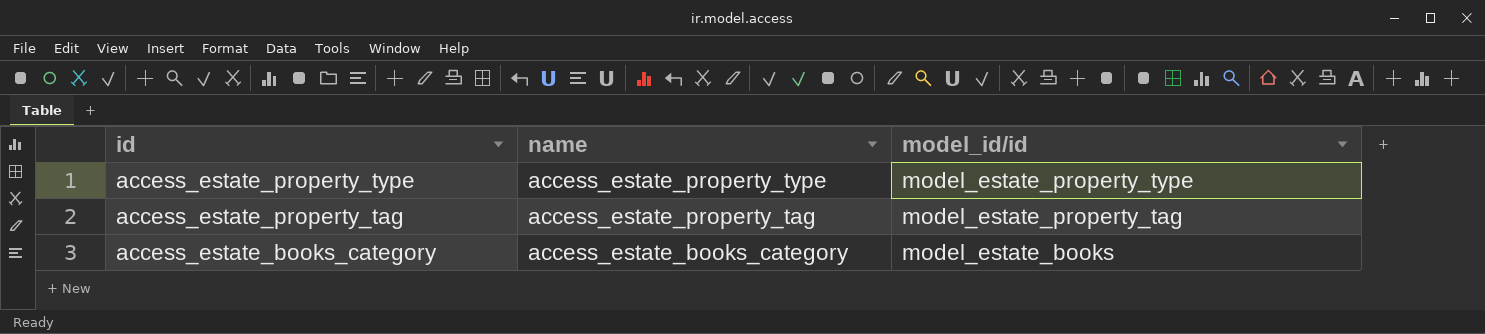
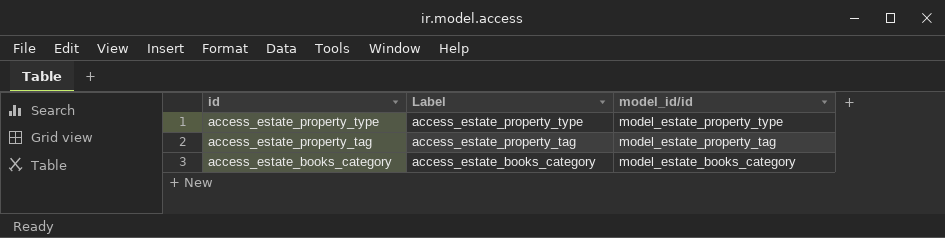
column name: name -> Label
access_estate_books_category | model_id/id: model_estate_books -> model_estate_books_category

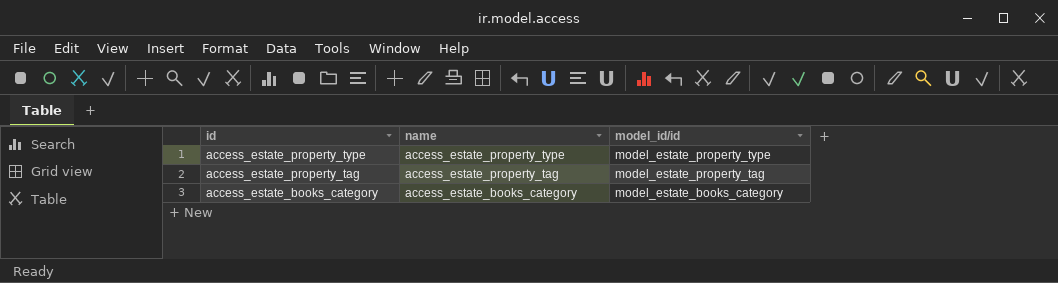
column name: Label -> name

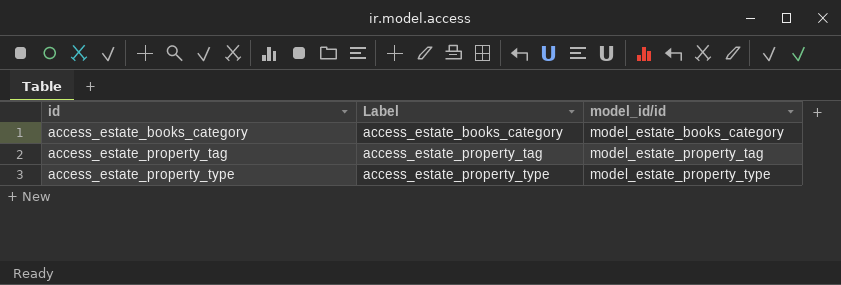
row order: id descending -> id ascending
column name: name -> Label

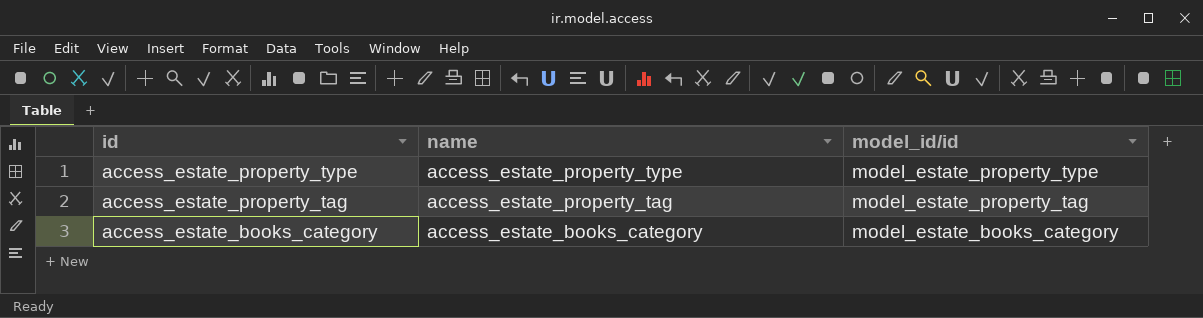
row order: id ascending -> id descending
column name: Label -> name

